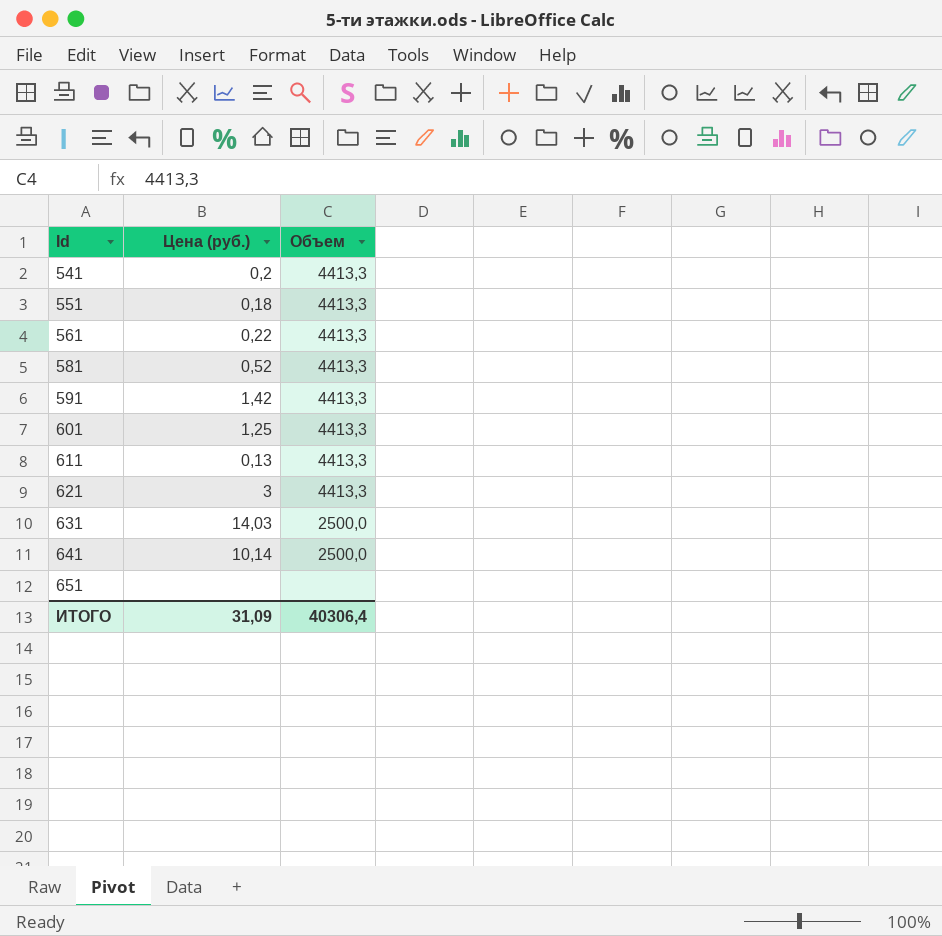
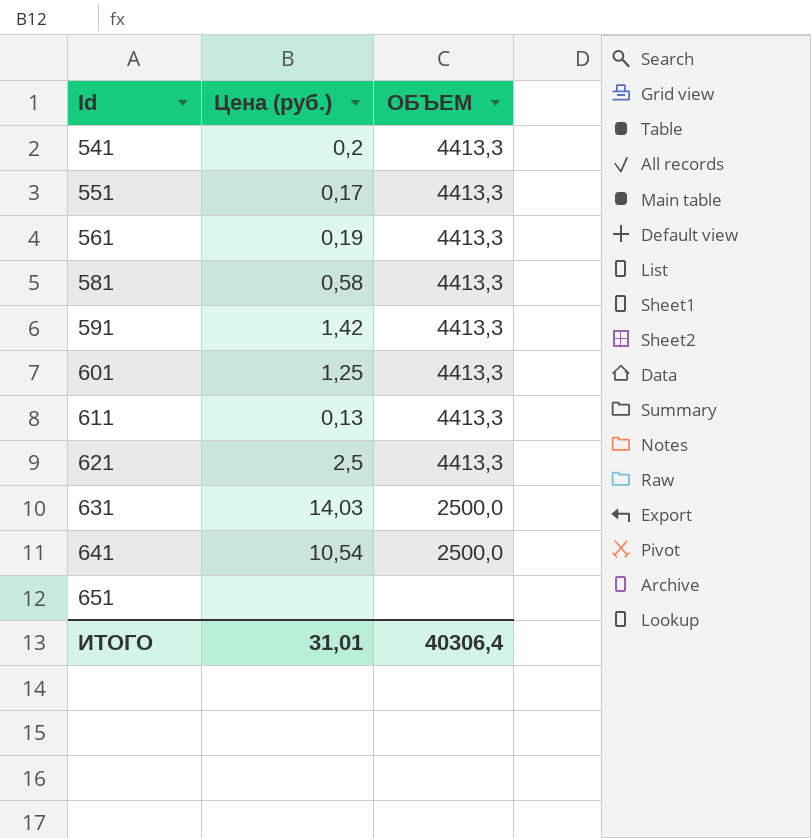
column name: Объем -> ОБЪЕМ
551 | Цена (руб.): 0,18 -> 0,17
561 | Цена (руб.): 0,22 -> 0,19
581 | Цена (руб.): 0,52 -> 0,58
621 | Цена (руб.): 3 -> 2,5
641 | Цена (руб.): 10,14 -> 10,54
ИТОГО | Цена (руб.): 31,09 -> 31,01

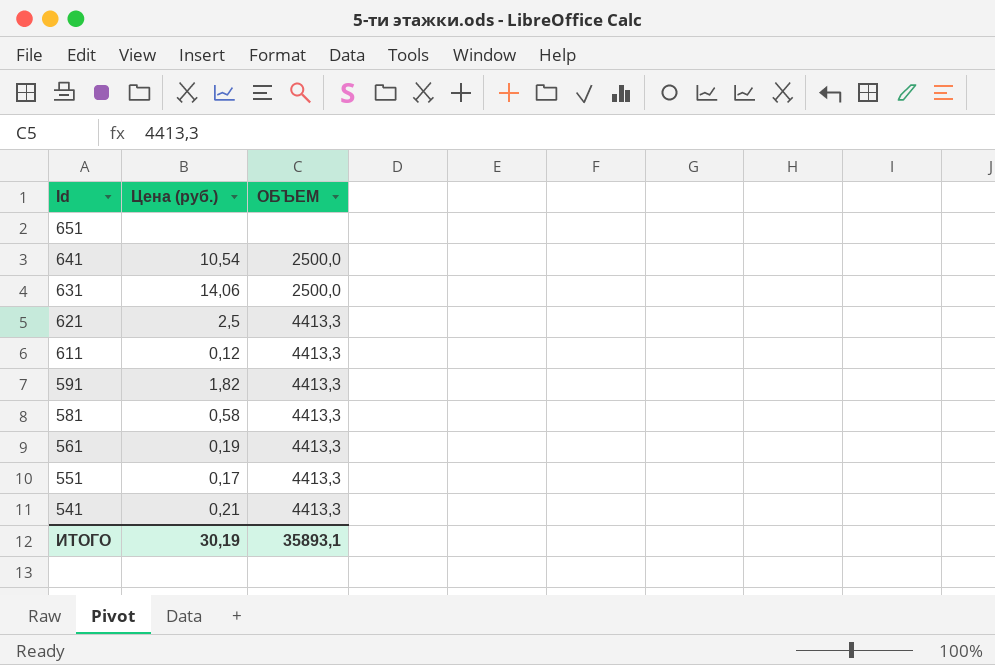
row order: Id ascending -> Id descending
row 601: 1,25 | 4413,3 -> none
631 | Цена (руб.): 14,03 -> 14,06
611 | Цена (руб.): 0,13 -> 0,12
591 | Цена (руб.): 1,42 -> 1,82
541 | Цена (руб.): 0,2 -> 0,21
ИТОГО | Цена (руб.): 31,01 -> 30,19
ИТОГО | ОБЪЕМ: 40306,4 -> 35893,1

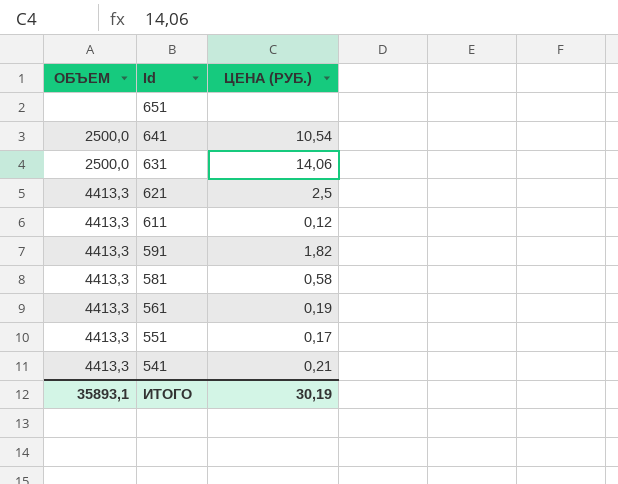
column ОБЪЕМ | position: 3 -> 1
column name: Цена (руб.) -> ЦЕНА (РУБ.)

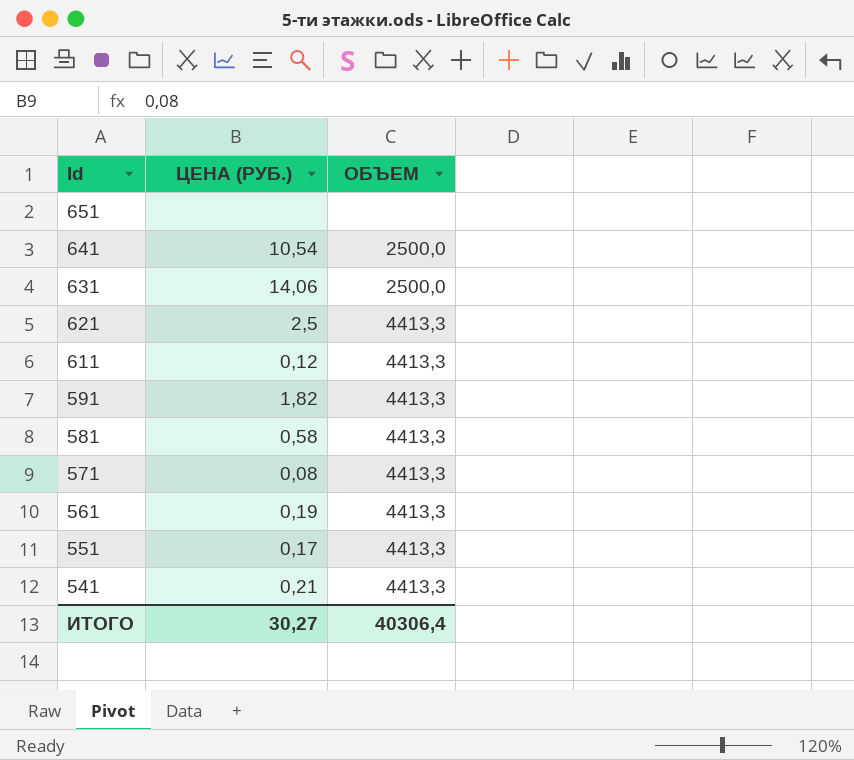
column ОБЪЕМ | position: 1 -> 3
row 571: none -> 0,08 | 4413,3
ИТОГО | ЦЕНА (РУБ.): 30,19 -> 30,27
ИТОГО | ОБЪЕМ: 35893,1 -> 40306,4

